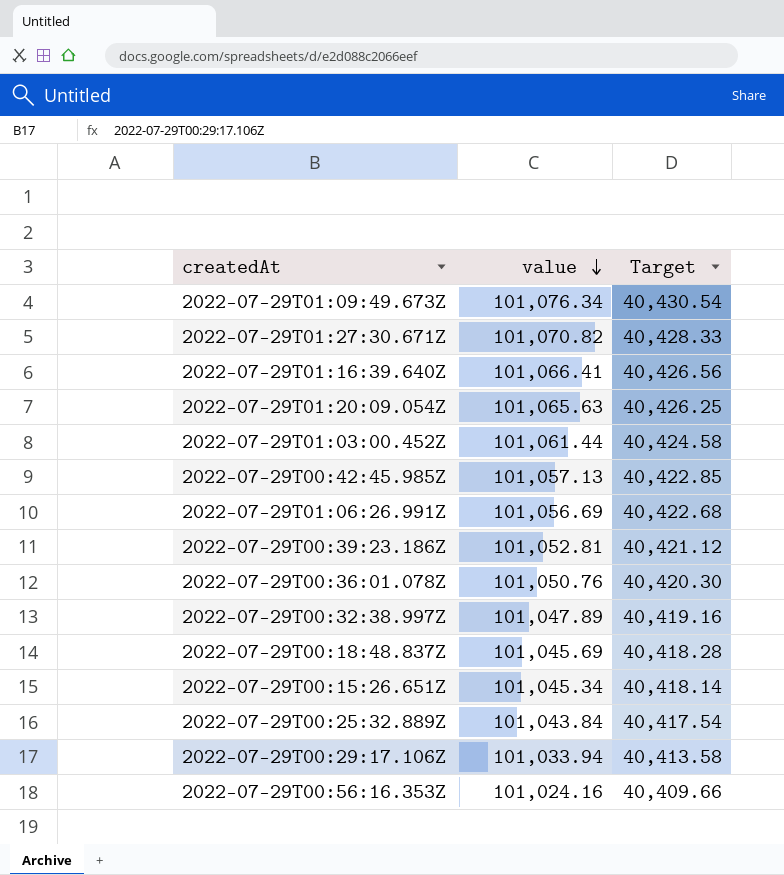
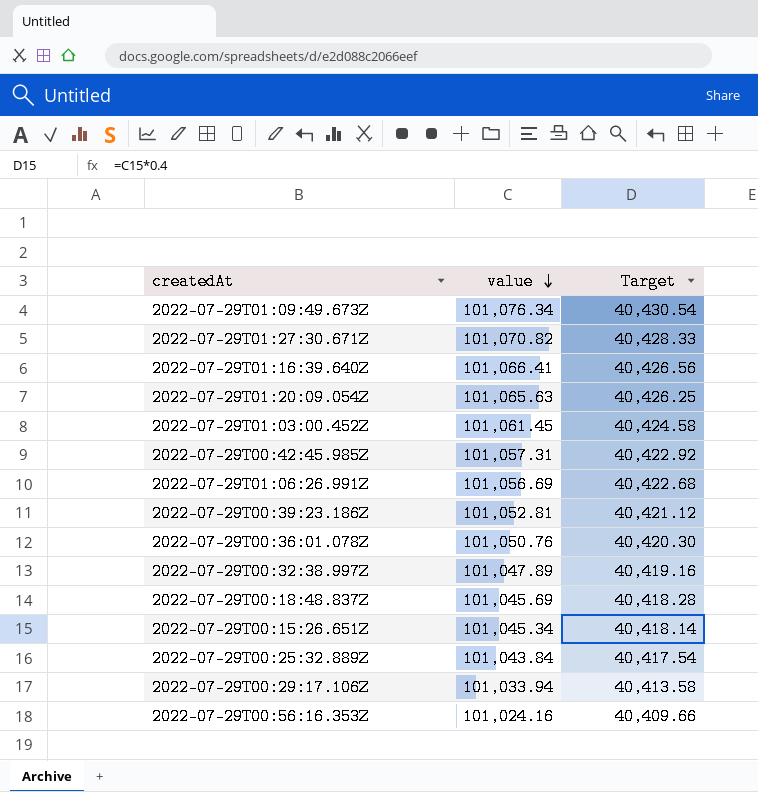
2022-07-29T01:03:00.452Z | value: 101,061.44 -> 101,061.45
2022-07-29T00:42:45.985Z | value: 101,057.13 -> 101,057.31
2022-07-29T00:42:45.985Z | Target: 40,422.85 -> 40,422.92

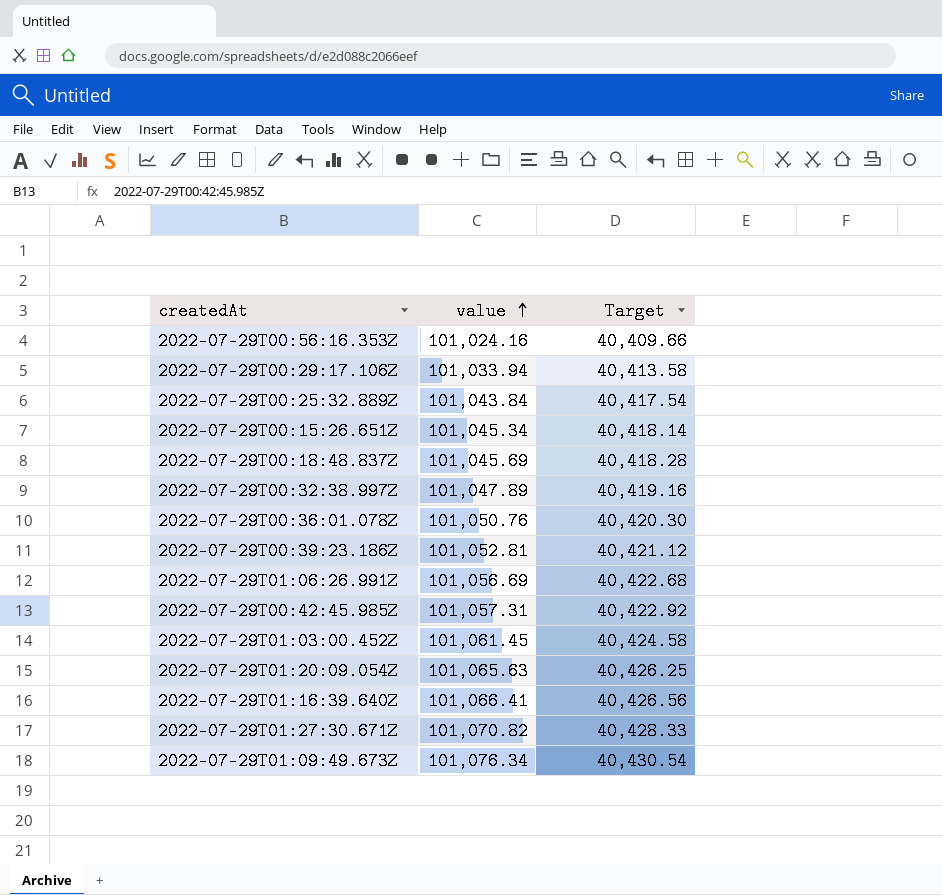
row order: value descending -> value ascending

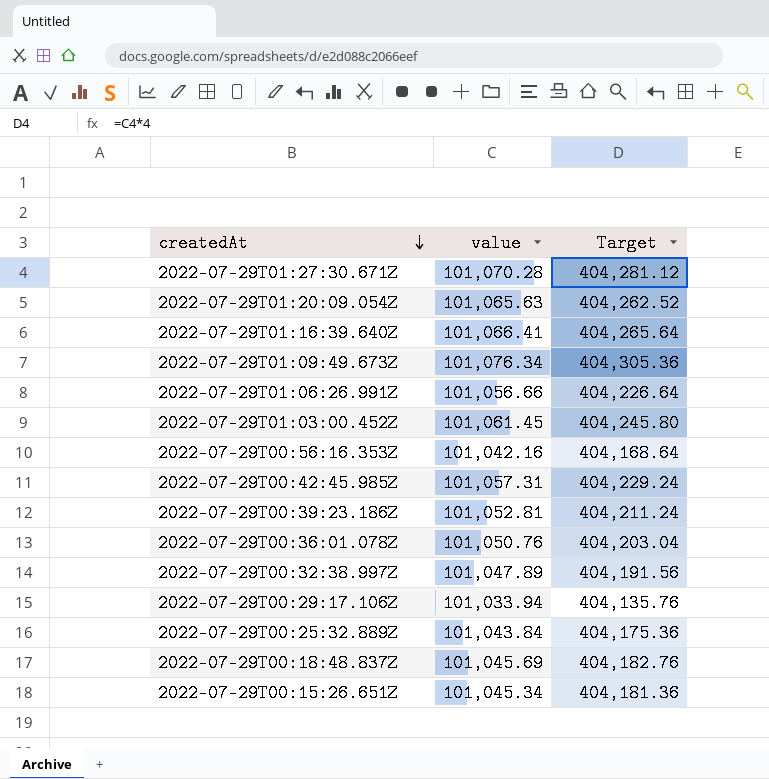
row order: value ascending -> createdAt descending
column Target | formula: [value] * 0.4 -> [value] * 4
2022-07-29T01:27:30.671Z | value: 101,070.82 -> 101,070.28
2022-07-29T01:06:26.991Z | value: 101,056.69 -> 101,056.66
2022-07-29T00:56:16.353Z | value: 101,024.16 -> 101,042.16

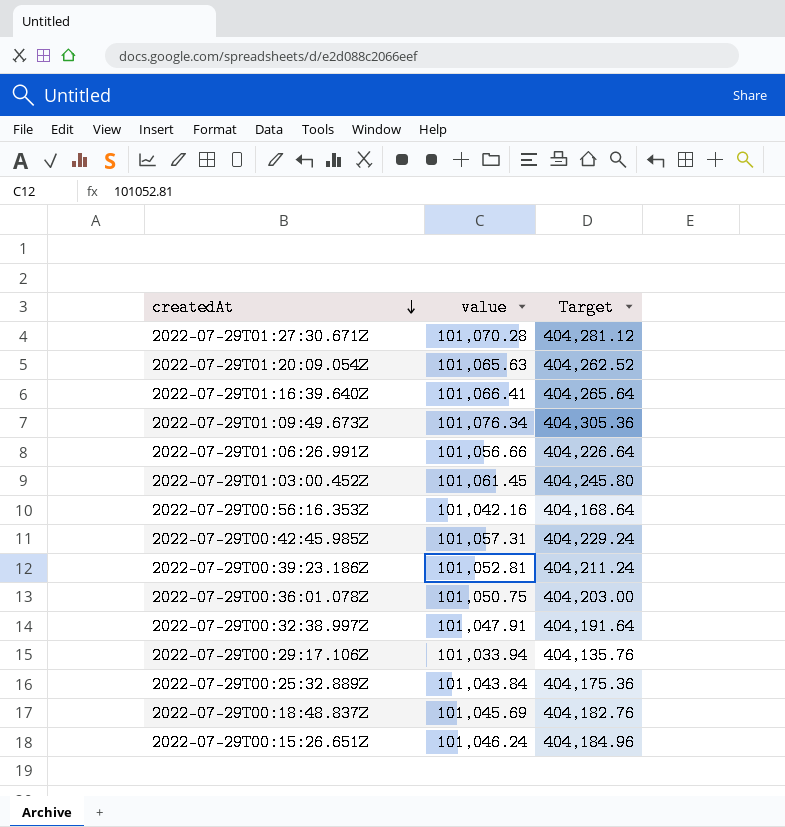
2022-07-29T00:36:01.078Z | value: 101,050.76 -> 101,050.75
2022-07-29T00:36:01.078Z | Target: 404,203.04 -> 404,203.00
2022-07-29T00:32:38.997Z | value: 101,047.89 -> 101,047.91
2022-07-29T00:32:38.997Z | Target: 404,191.56 -> 404,191.64
2022-07-29T00:15:26.651Z | value: 101,045.34 -> 101,046.24
2022-07-29T00:15:26.651Z | Target: 404,181.36 -> 404,184.96

